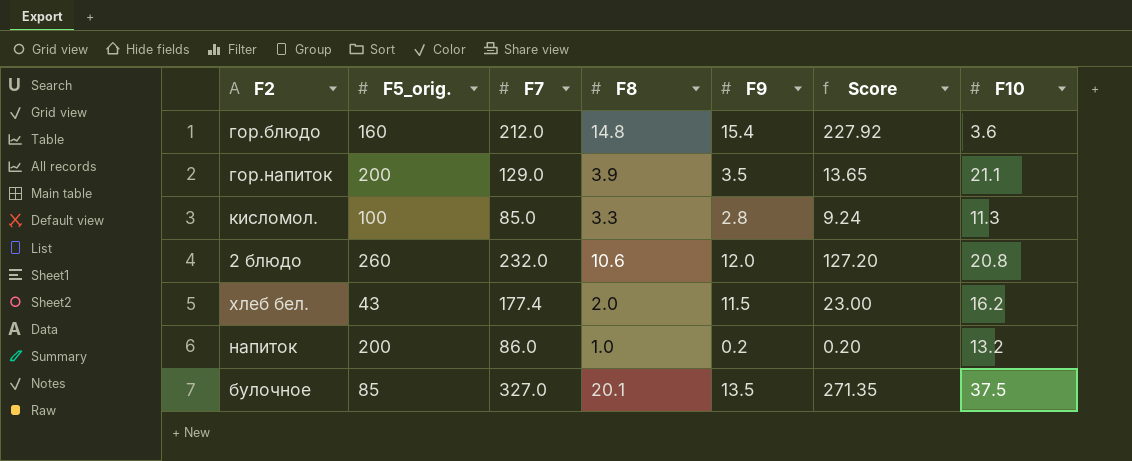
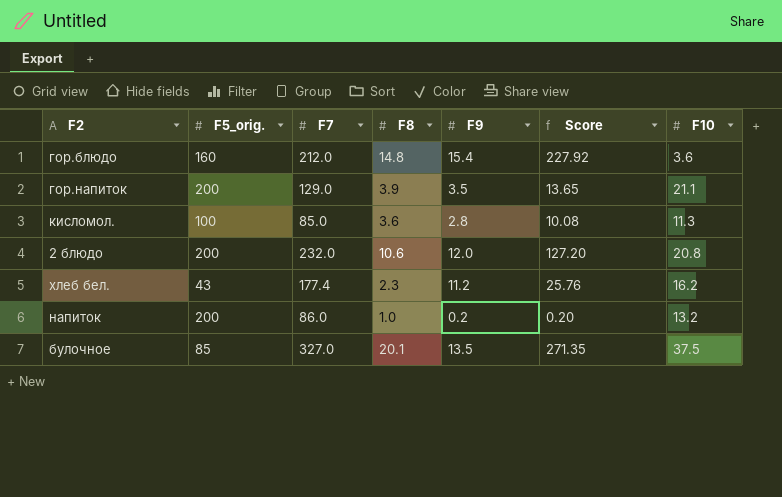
кисломол. | F8: 3.3 -> 3.6
кисломол. | Score: 9.24 -> 10.08
2 блюдо | F5_orig.: 260 -> 200
хлеб бел. | F8: 2.0 -> 2.3
хлеб бел. | F9: 11.5 -> 11.2
хлеб бел. | Score: 23.00 -> 25.76

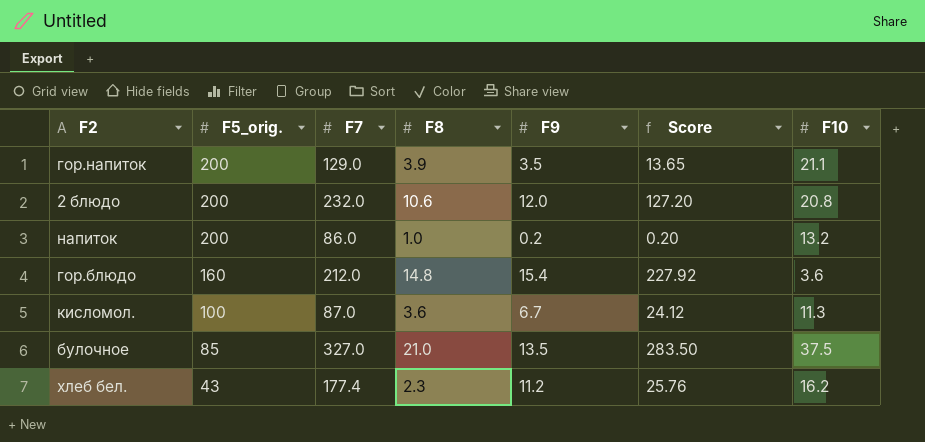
row order: none -> F5_orig. descending
кисломол. | F7: 85.0 -> 87.0
кисломол. | F9: 2.8 -> 6.7
кисломол. | Score: 10.08 -> 24.12
булочное | F8: 20.1 -> 21.0
булочное | Score: 271.35 -> 283.50

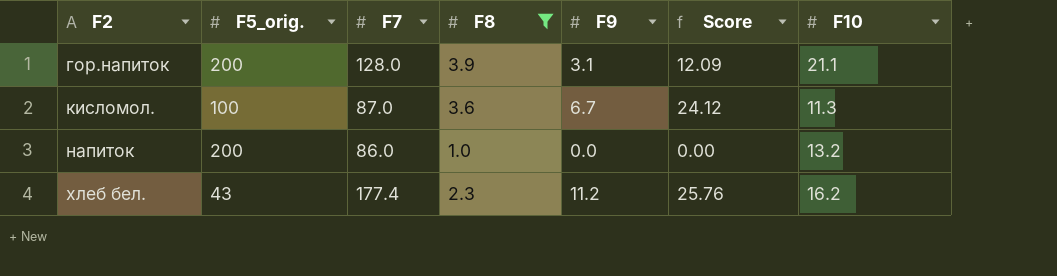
filter: none -> F8 <= 3.9
row order: F5_orig. descending -> F2 ascending
гор.напиток | F7: 129.0 -> 128.0
гор.напиток | F9: 3.5 -> 3.1
гор.напиток | Score: 13.65 -> 12.09
напиток | F9: 0.2 -> 0.0
напиток | Score: 0.20 -> 0.00

